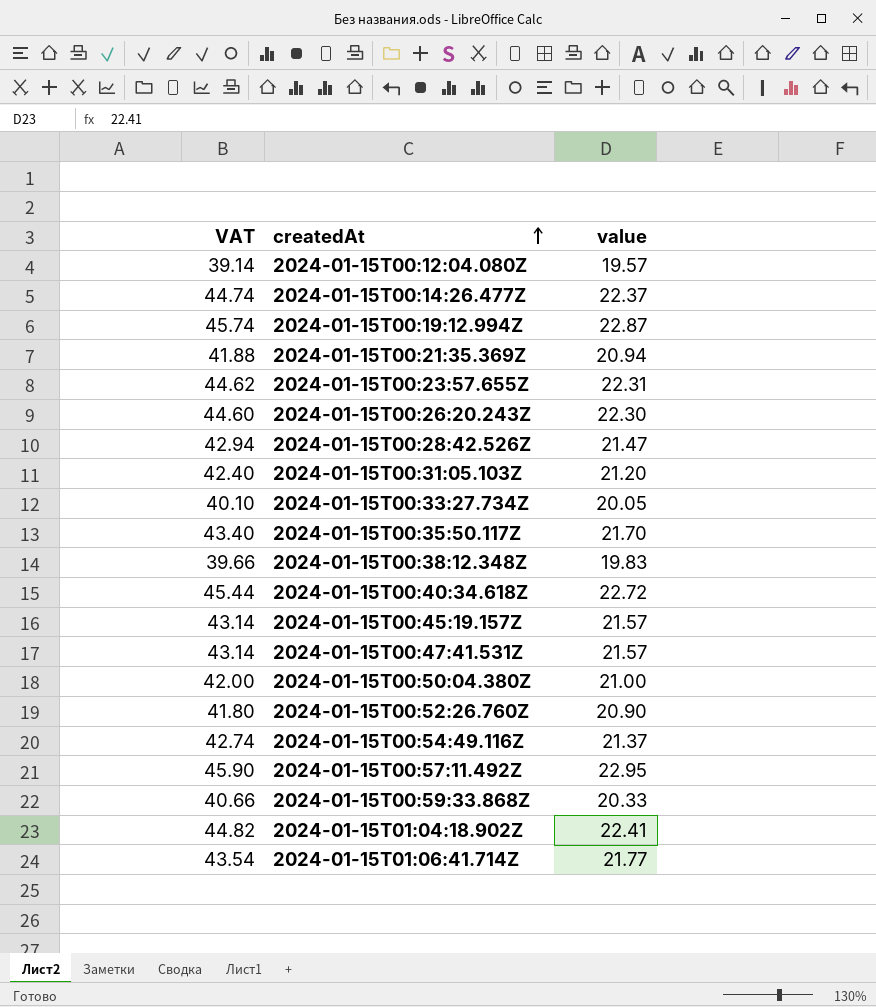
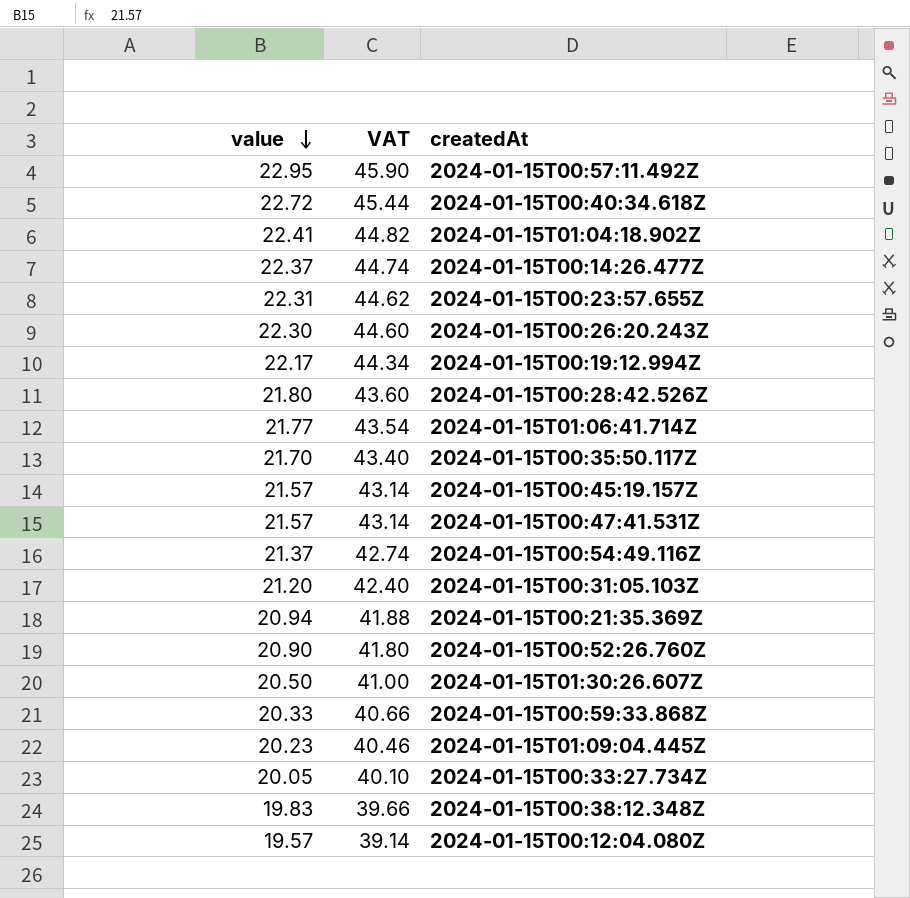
row order: createdAt ascending -> value descending
column value | position: 3 -> 1
row 2024-01-15T00:50:04.380Z: 42.00 | 21.00 -> none
2024-01-15T00:19:12.994Z | value: 22.87 -> 22.17
2024-01-15T00:19:12.994Z | VAT: 45.74 -> 44.34
2024-01-15T00:28:42.526Z | value: 21.47 -> 21.80
2024-01-15T00:28:42.526Z | VAT: 42.94 -> 43.60
row 2024-01-15T01:30:26.607Z: none -> 20.50 | 41.00
row 2024-01-15T01:09:04.445Z: none -> 20.23 | 40.46

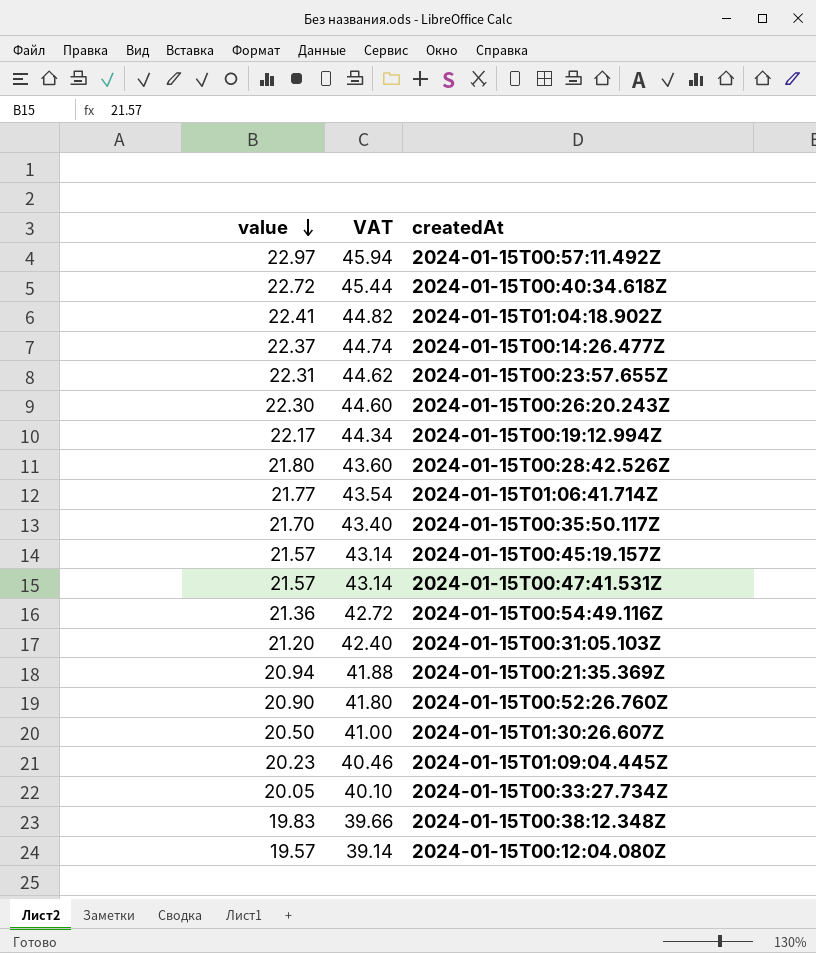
row 2024-01-15T00:59:33.868Z: 20.33 | 40.66 -> none
2024-01-15T00:57:11.492Z | value: 22.95 -> 22.97
2024-01-15T00:57:11.492Z | VAT: 45.90 -> 45.94
2024-01-15T00:54:49.116Z | value: 21.37 -> 21.36
2024-01-15T00:54:49.116Z | VAT: 42.74 -> 42.72

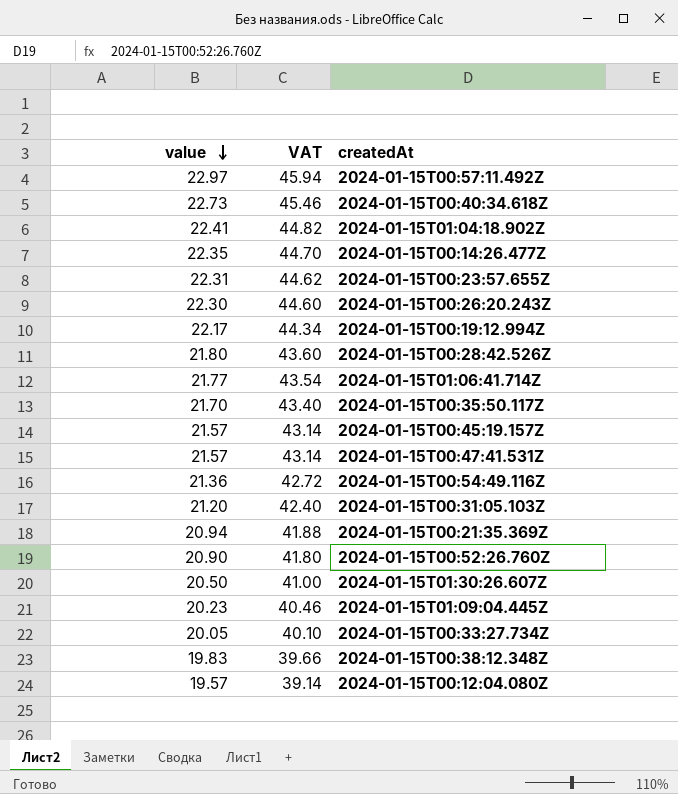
2024-01-15T00:40:34.618Z | value: 22.72 -> 22.73
2024-01-15T00:40:34.618Z | VAT: 45.44 -> 45.46
2024-01-15T00:14:26.477Z | value: 22.37 -> 22.35
2024-01-15T00:14:26.477Z | VAT: 44.74 -> 44.70

